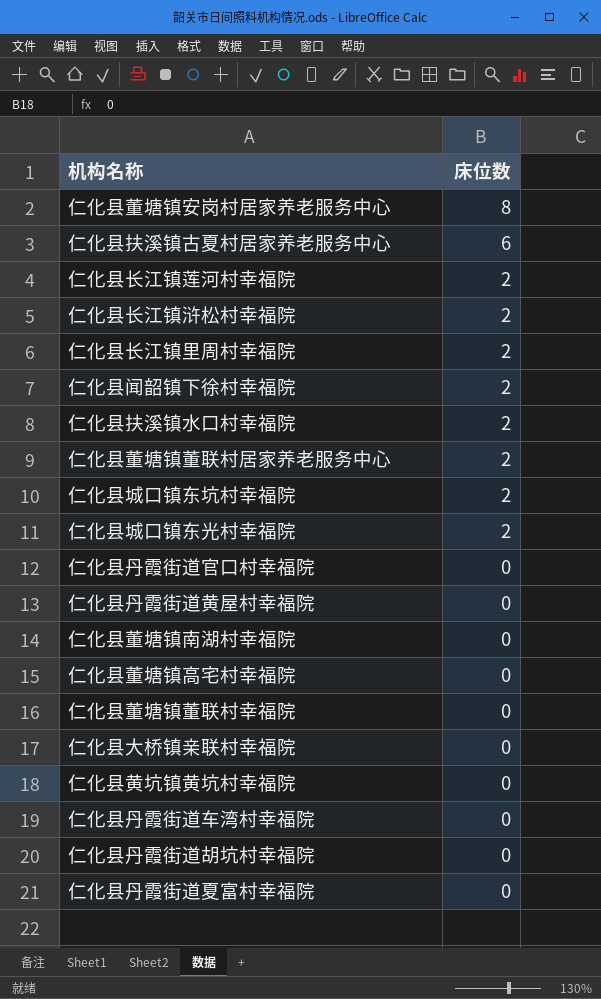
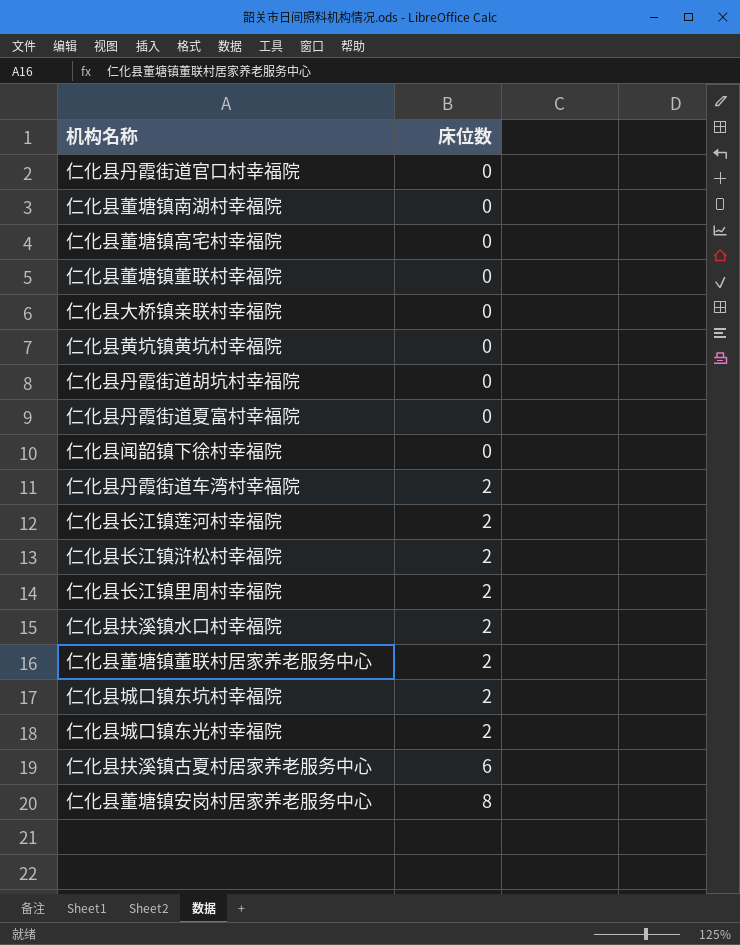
row order: 床位数 descending -> 床位数 ascending
row 仁化县丹霞街道黄屋村幸福院: 0 -> none
仁化县闻韶镇下徐村幸福院 | 床位数: 2 -> 0
仁化县丹霞街道车湾村幸福院 | 床位数: 0 -> 2

